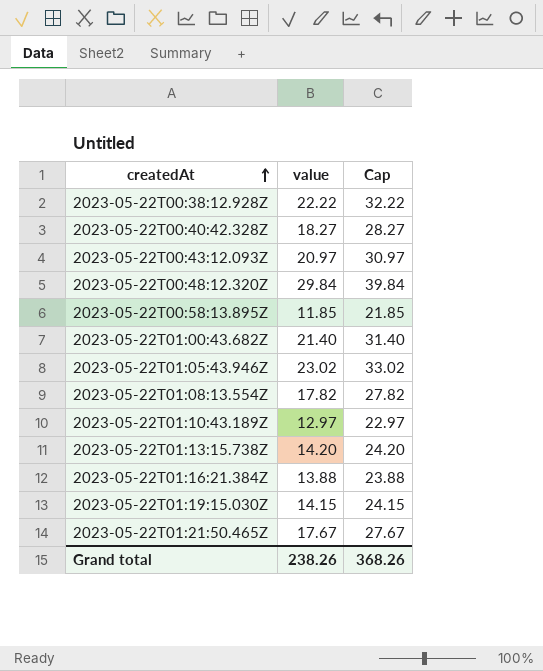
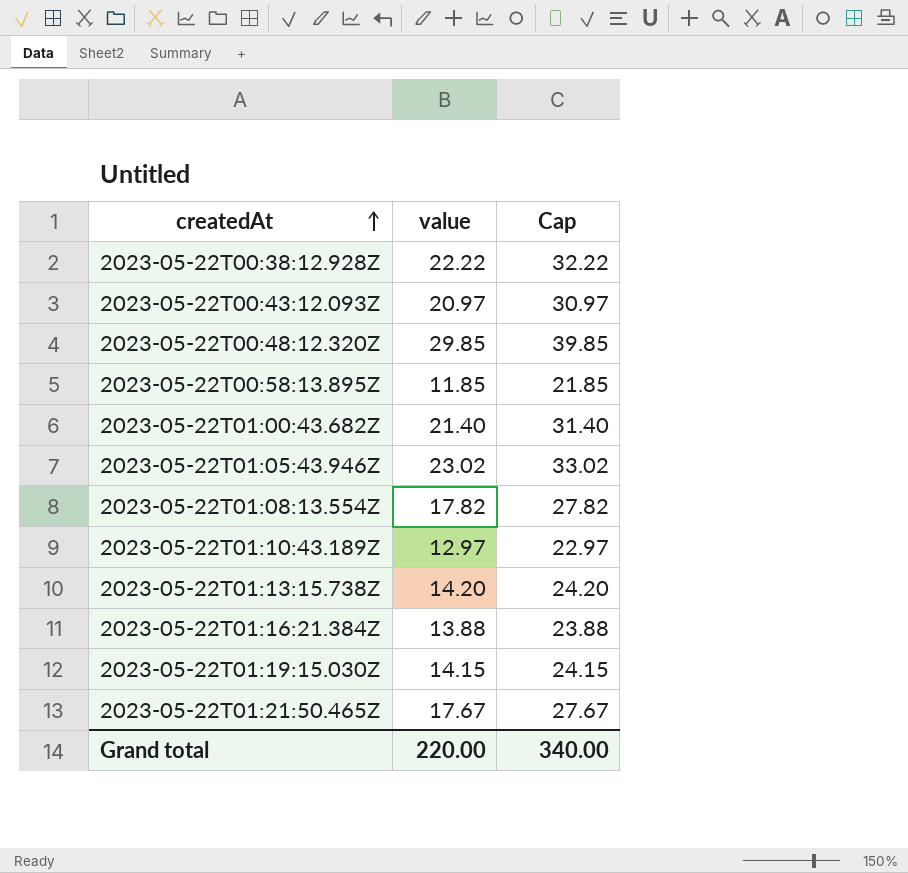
row 2023-05-22T00:40:42.328Z: 18.27 | 28.27 -> none
2023-05-22T00:48:12.320Z | value: 29.84 -> 29.85
2023-05-22T00:48:12.320Z | Cap: 39.84 -> 39.85
Grand total | value: 238.26 -> 220.00
Grand total | Cap: 368.26 -> 340.00

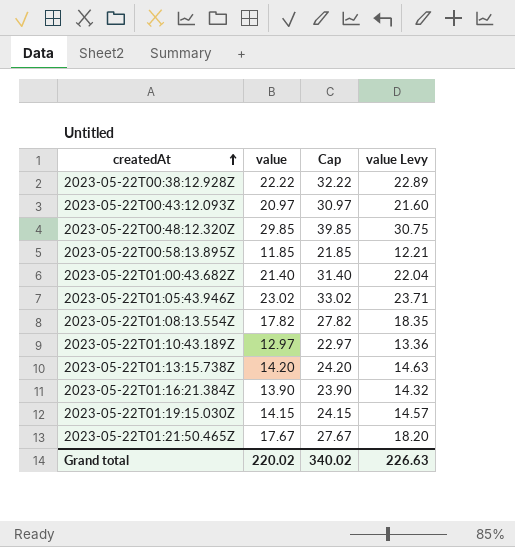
column value Levy | formula: none -> [value] * 1.03
2023-05-22T01:16:21.384Z | value: 13.88 -> 13.90
2023-05-22T01:16:21.384Z | Cap: 23.88 -> 23.90
Grand total | value: 220.00 -> 220.02
Grand total | Cap: 340.00 -> 340.02

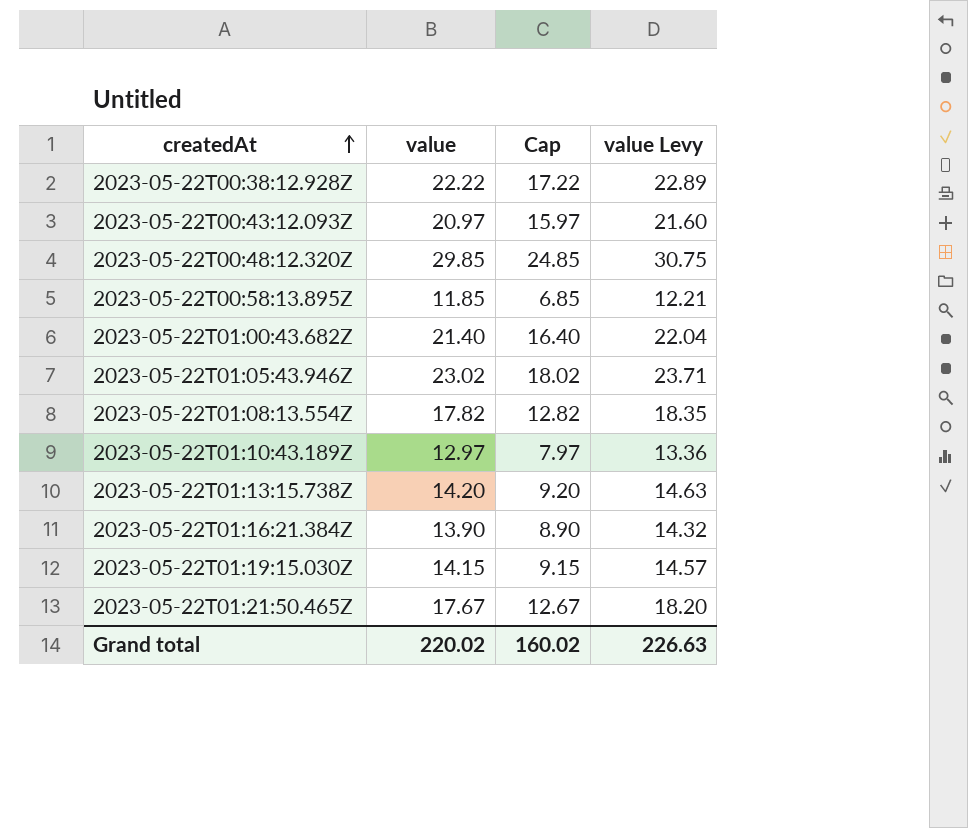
column Cap | formula: [value] + 10 -> [value] - 5
Grand total | Cap: 340.02 -> 160.02

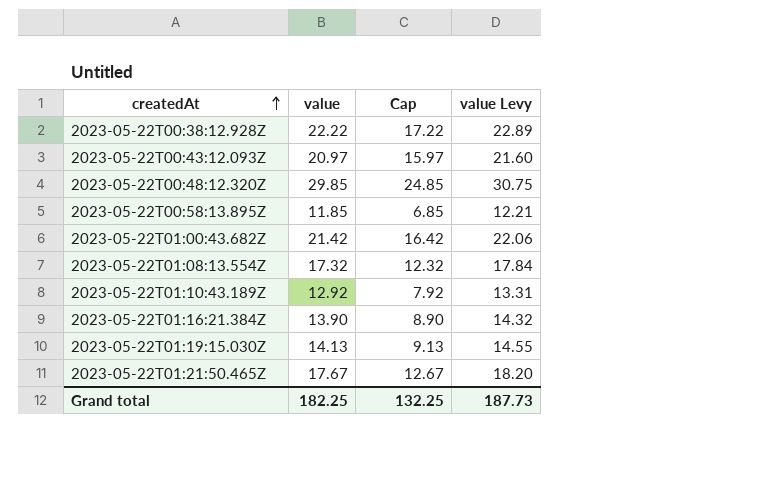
row 2023-05-22T01:05:43.946Z: 23.02 | 18.02 | 23.71 -> none
row 2023-05-22T01:13:15.738Z: 14.20 | 9.20 | 14.63 -> none
2023-05-22T01:00:43.682Z | value: 21.40 -> 21.42
2023-05-22T01:00:43.682Z | Cap: 16.40 -> 16.42
2023-05-22T01:00:43.682Z | value Levy: 22.04 -> 22.06
2023-05-22T01:08:13.554Z | value: 17.82 -> 17.32
2023-05-22T01:08:13.554Z | Cap: 12.82 -> 12.32
2023-05-22T01:08:13.554Z | value Levy: 18.35 -> 17.84
2023-05-22T01:10:43.189Z | value: 12.97 -> 12.92
2023-05-22T01:10:43.189Z | Cap: 7.97 -> 7.92
2023-05-22T01:10:43.189Z | value Levy: 13.36 -> 13.31
2023-05-22T01:19:15.030Z | value: 14.15 -> 14.13
2023-05-22T01:19:15.030Z | Cap: 9.15 -> 9.13
2023-05-22T01:19:15.030Z | value Levy: 14.57 -> 14.55
Grand total | value: 220.02 -> 182.25
Grand total | Cap: 160.02 -> 132.25
Grand total | value Levy: 226.63 -> 187.73

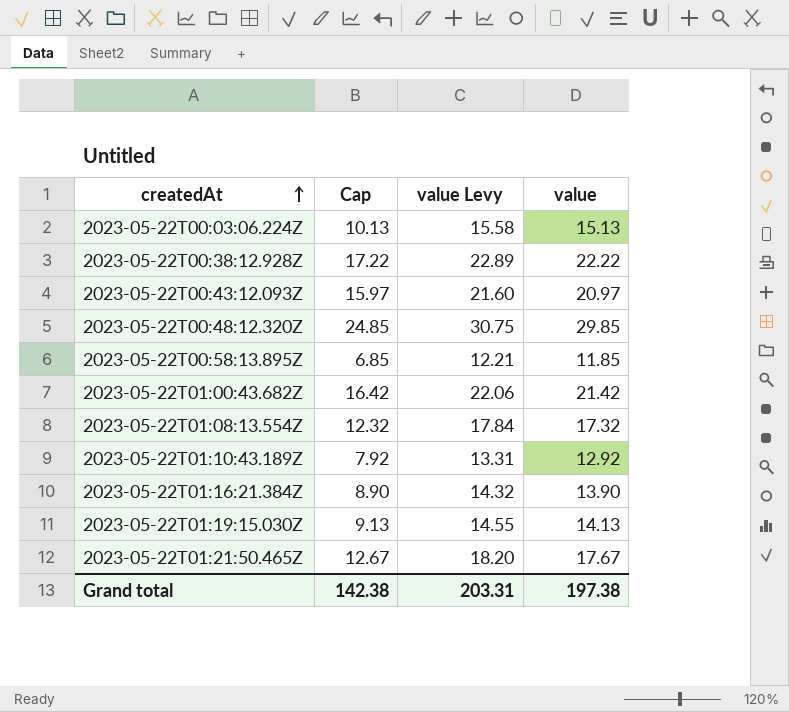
column value | position: 2 -> 4
row 2023-05-22T00:03:06.224Z: none -> 10.13 | 15.58 | 15.13
Grand total | Cap: 132.25 -> 142.38
Grand total | value Levy: 187.73 -> 203.31
Grand total | value: 182.25 -> 197.38

